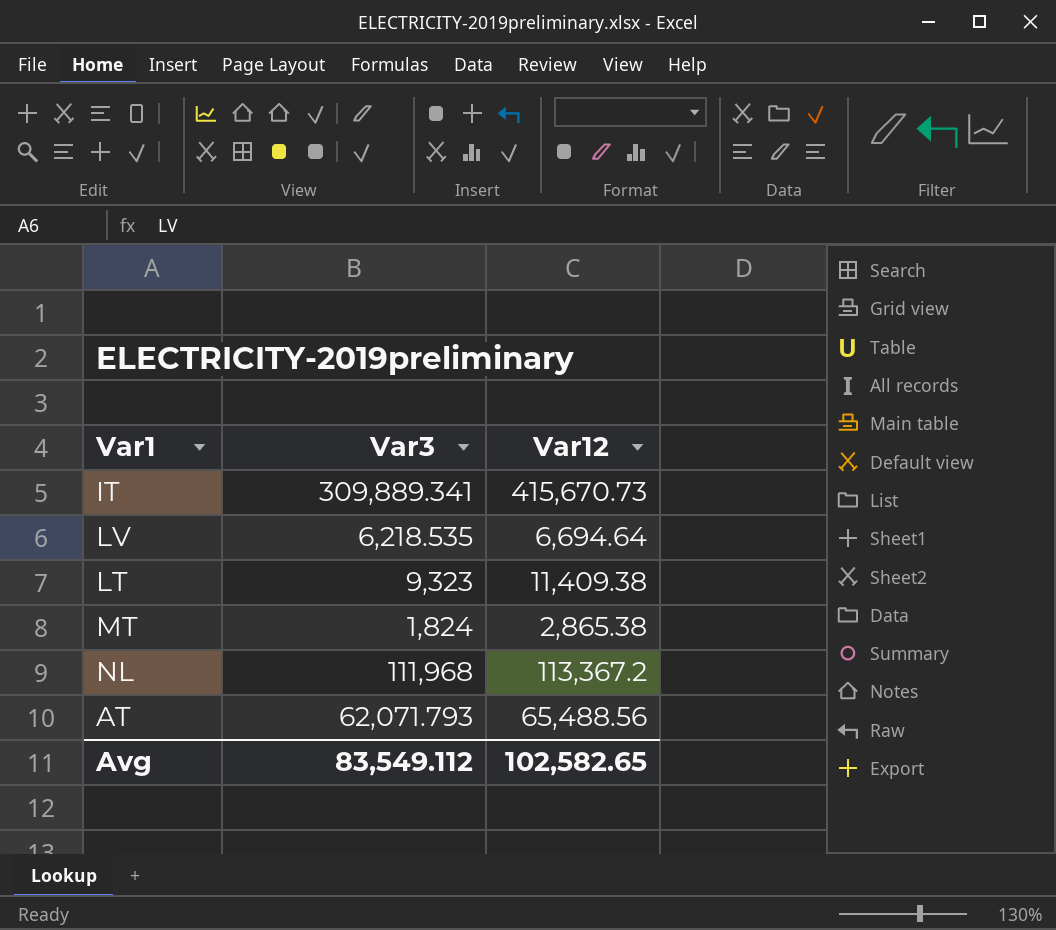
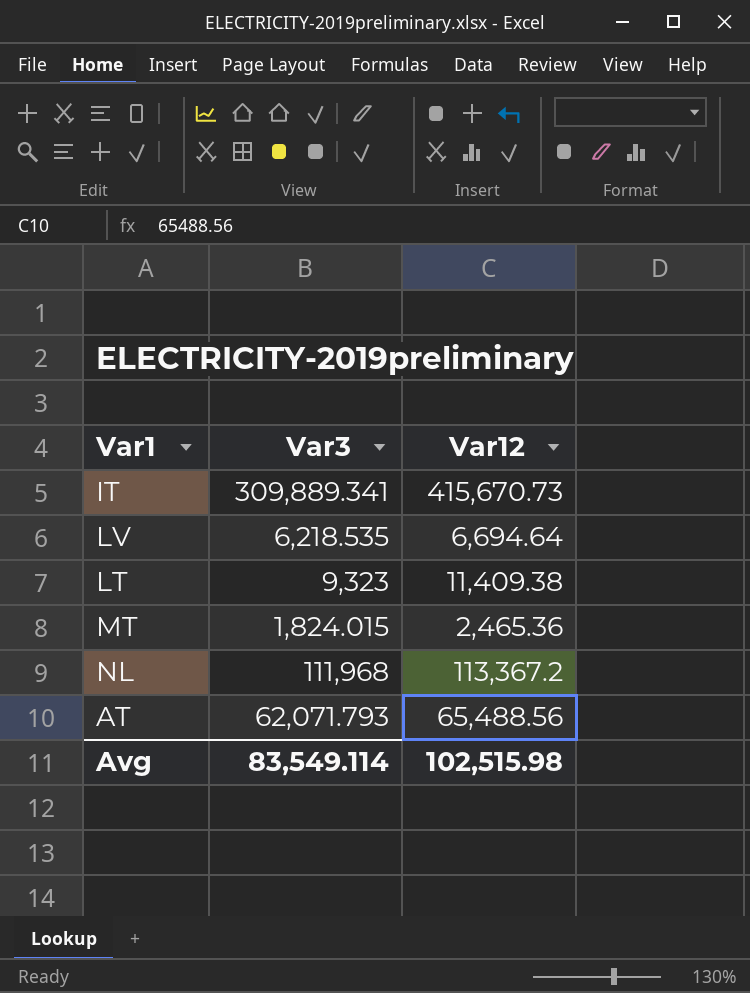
MT | Var3: 1,824 -> 1,824.015
MT | Var12: 2,865.38 -> 2,465.36
Avg | Var3: 83,549.112 -> 83,549.114
Avg | Var12: 102,582.65 -> 102,515.98

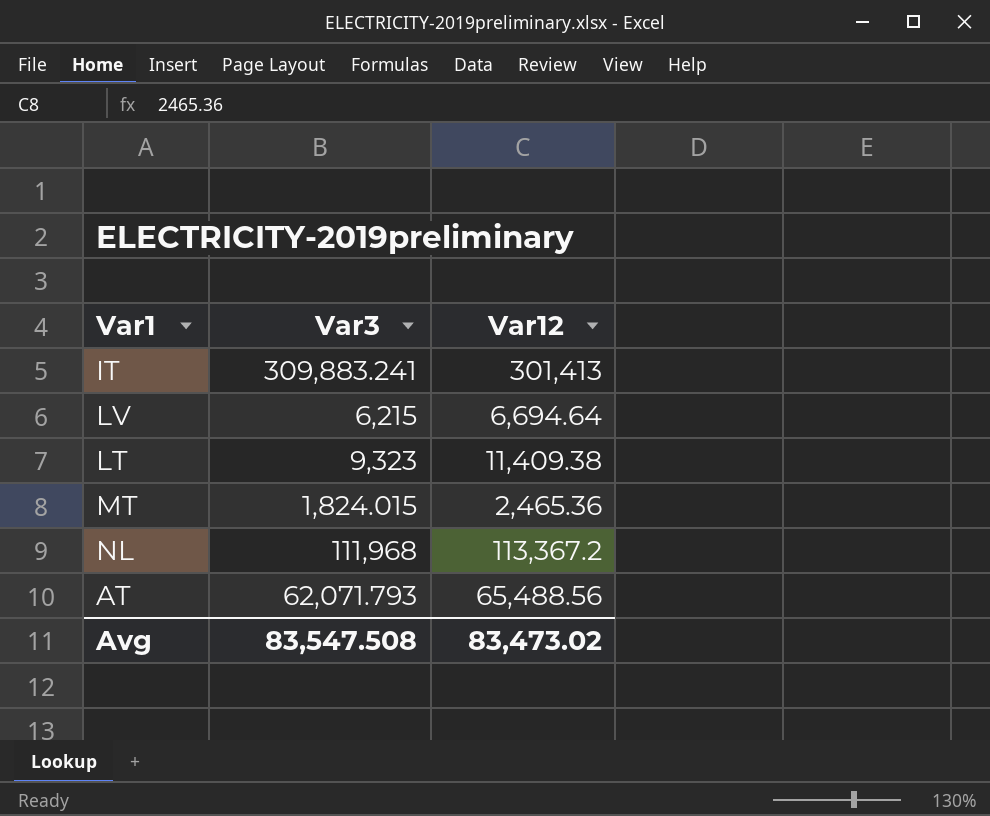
IT | Var3: 309,889.341 -> 309,883.241
IT | Var12: 415,670.73 -> 301,413
LV | Var3: 6,218.535 -> 6,215
Avg | Var3: 83,549.114 -> 83,547.508
Avg | Var12: 102,515.98 -> 83,473.02

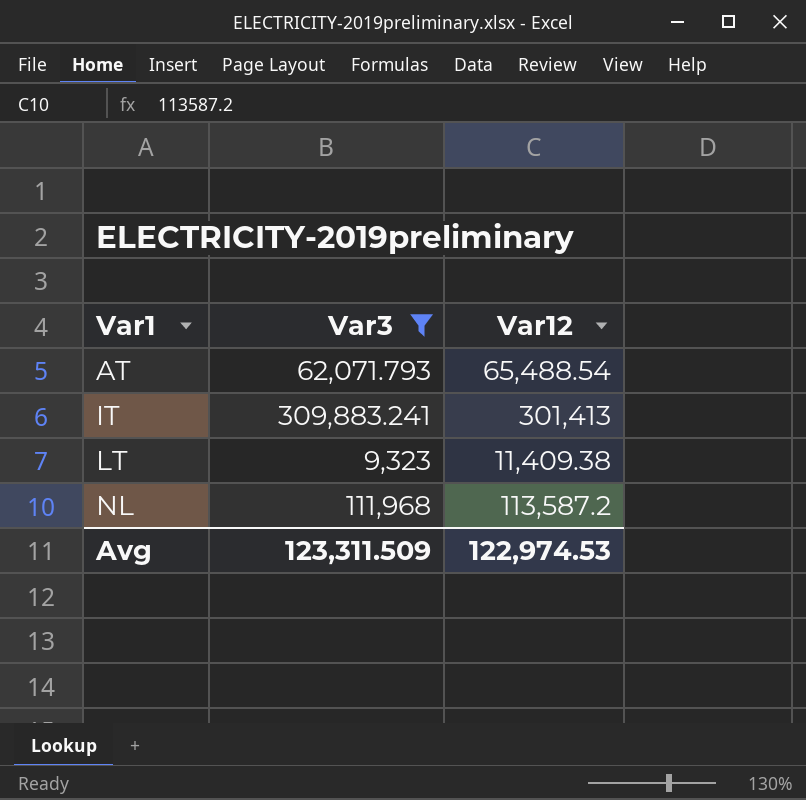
filter: none -> Var3 >= 9,323
row order: none -> Var1 ascending
AT | Var12: 65,488.56 -> 65,488.54
NL | Var12: 113,367.2 -> 113,587.2
Avg | Var3: 83,547.508 -> 123,311.509
Avg | Var12: 83,473.02 -> 122,974.53

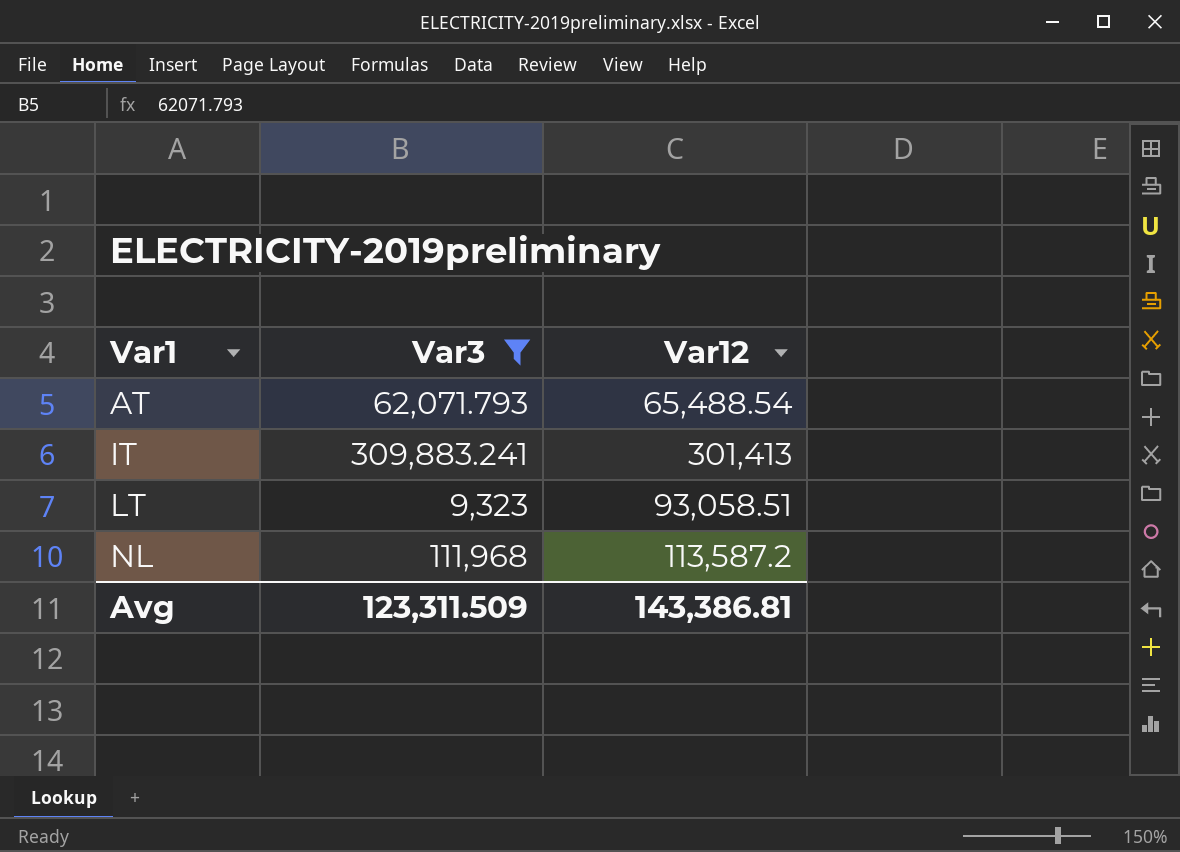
LT | Var12: 11,409.38 -> 93,058.51
Avg | Var12: 122,974.53 -> 143,386.81

